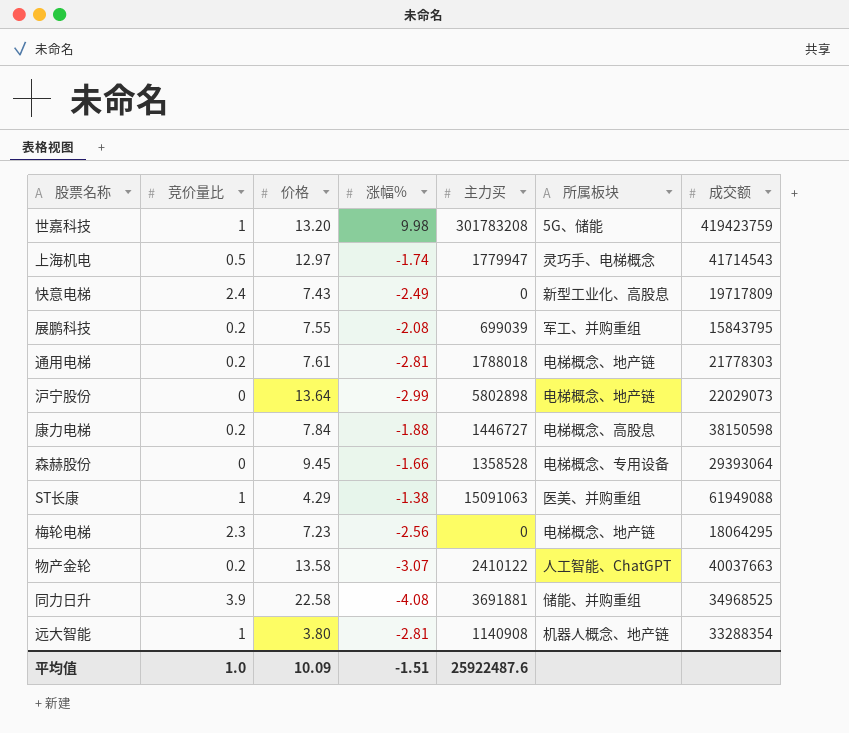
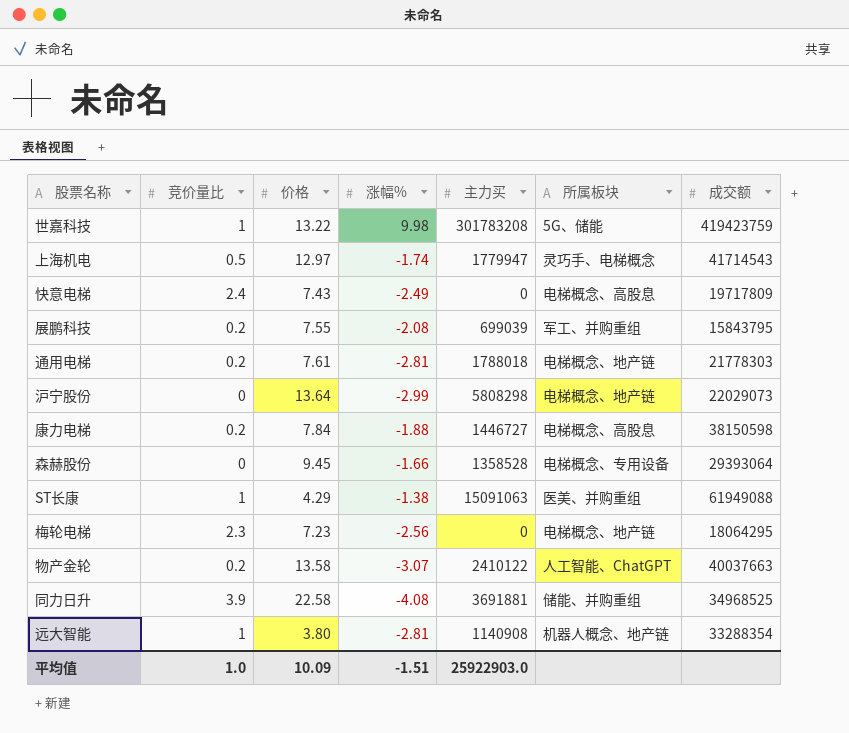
世嘉科技 | 价格: 13.20 -> 13.22
快意电梯 | 所属板块: 新型工业化、高股息 -> 电梯概念、高股息
沪宁股份 | 主力买: 5802898 -> 5808298
平均值 | 主力买: 25922487.6 -> 25922903.0

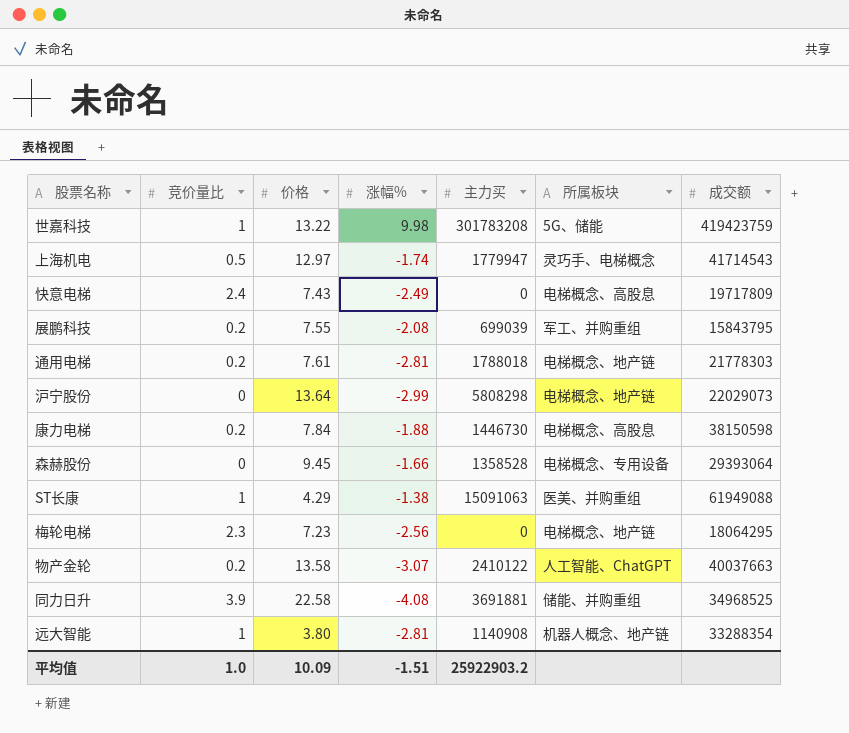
康力电梯 | 主力买: 1446727 -> 1446730
平均值 | 主力买: 25922903.0 -> 25922903.2

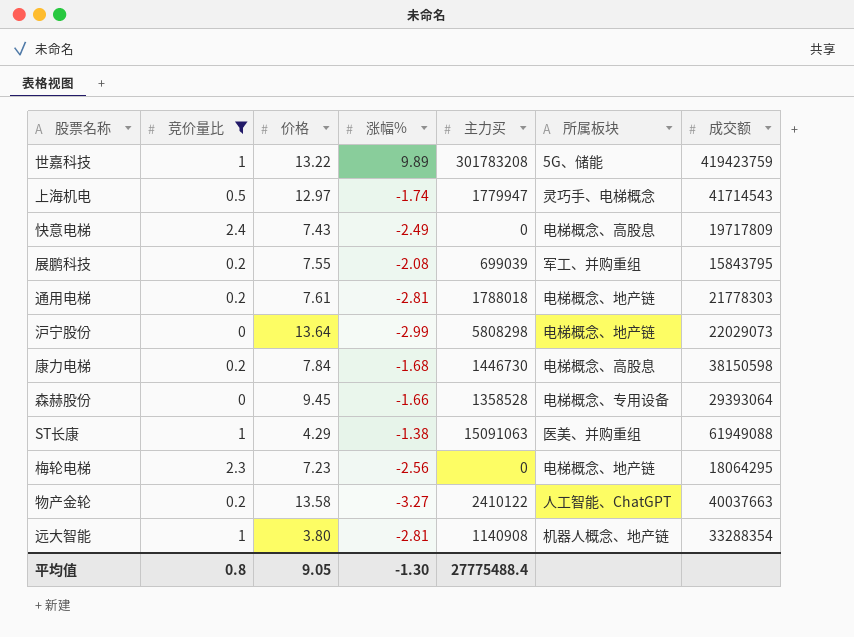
filter: none -> 竞价量比 != 3.9
世嘉科技 | 涨幅%: 9.98 -> 9.89
康力电梯 | 涨幅%: -1.88 -> -1.68
物产金轮 | 涨幅%: -3.07 -> -3.27
平均值 | 竞价量比: 1.0 -> 0.8
平均值 | 价格: 10.09 -> 9.05
平均值 | 涨幅%: -1.51 -> -1.30
平均值 | 主力买: 25922903.2 -> 27775488.4

